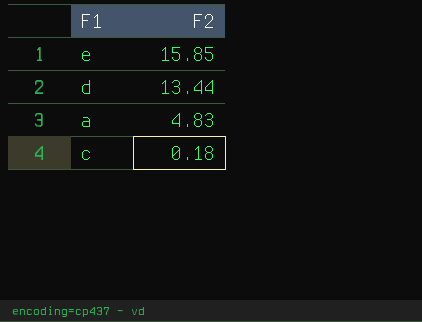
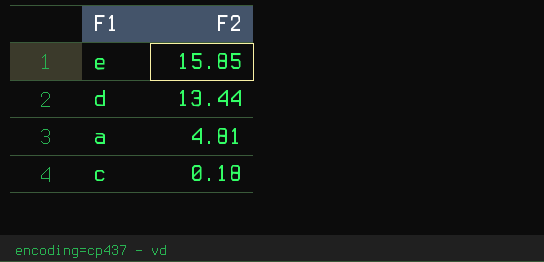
a | F2: 4.83 -> 4.81

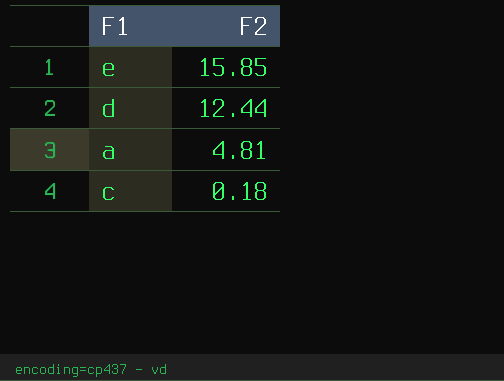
d | F2: 13.44 -> 12.44

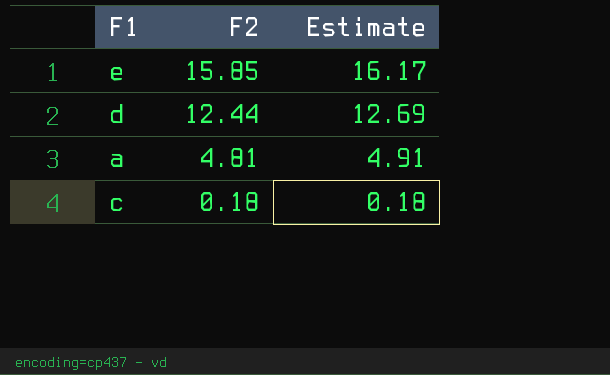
column Estimate | formula: none -> [F2] * 1.02

